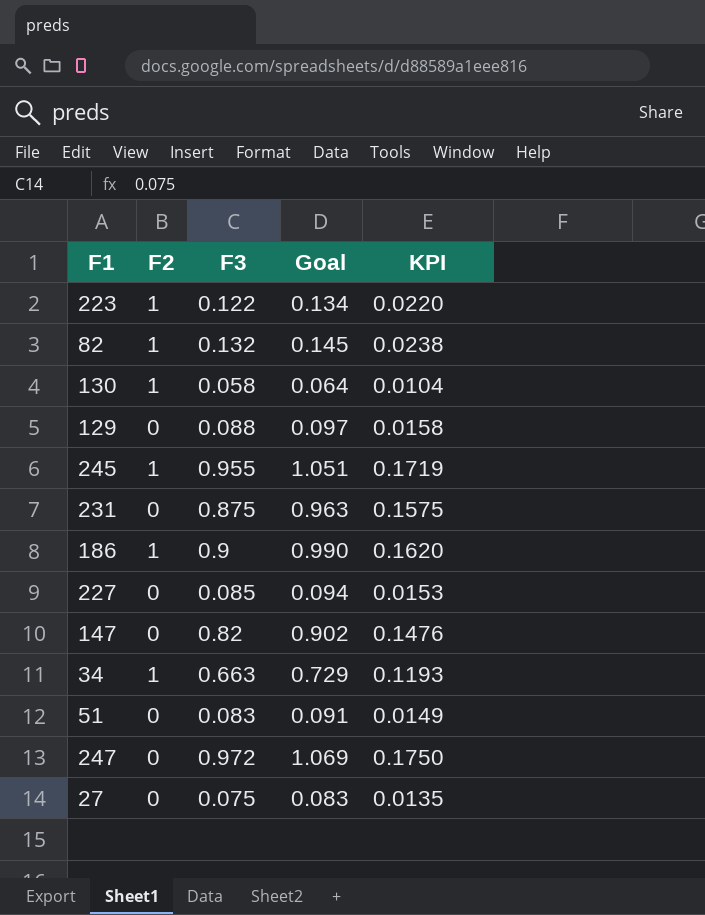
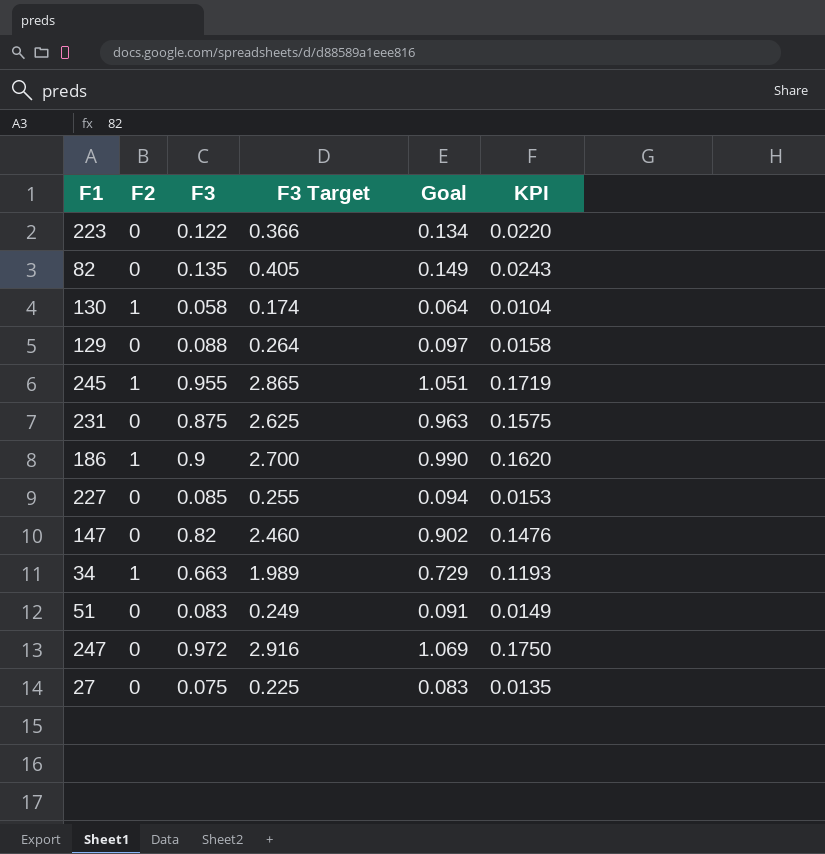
column F3 Target | formula: none -> [F3] * 3
223 | F2: 1 -> 0
82 | F2: 1 -> 0
82 | F3: 0.132 -> 0.135
82 | Goal: 0.145 -> 0.149
82 | KPI: 0.0238 -> 0.0243

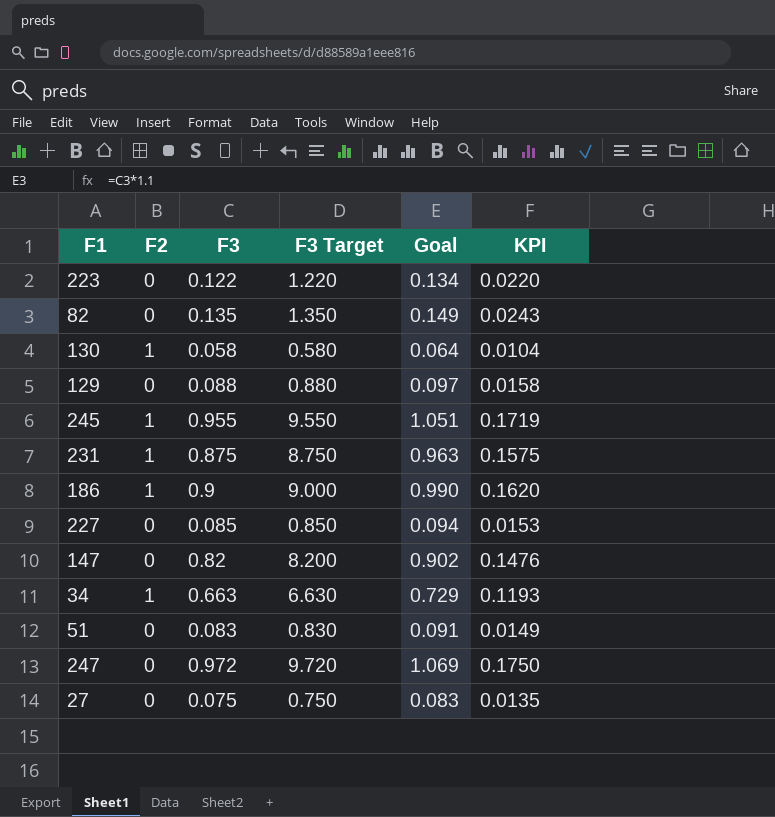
column F3 Target | formula: [F3] * 3 -> [F3] * 10
231 | F2: 0 -> 1

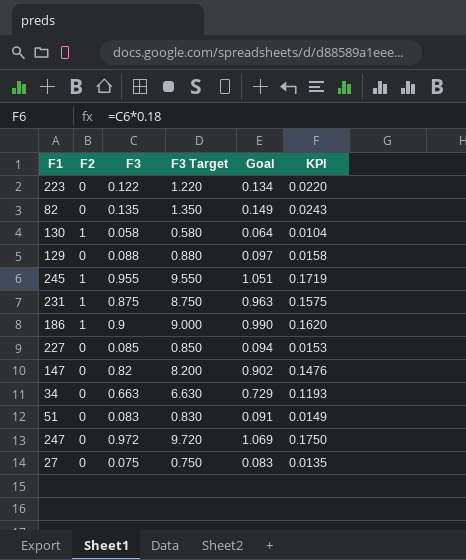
34 | F2: 1 -> 0

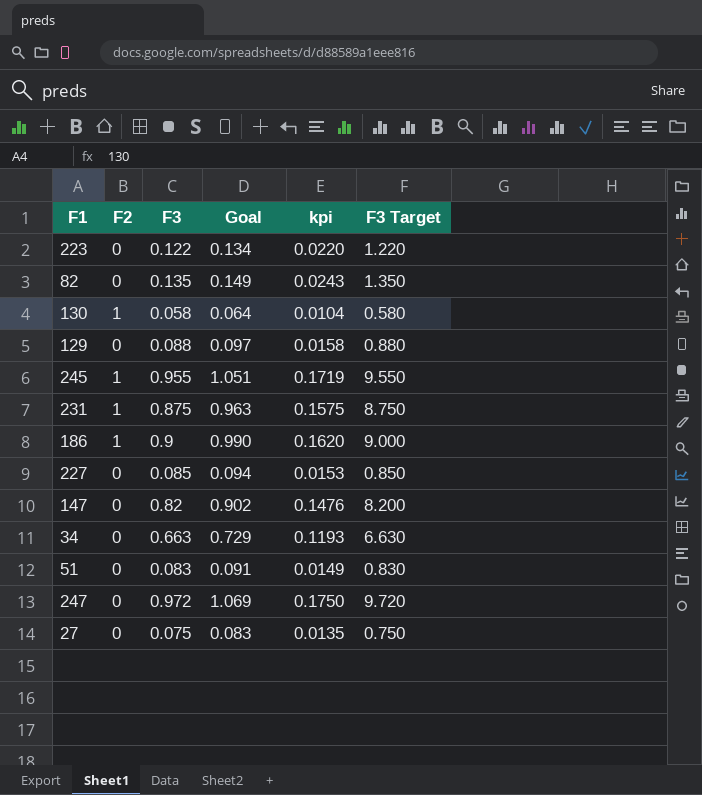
column name: KPI -> kpi
column F3 Target | position: 4 -> 6

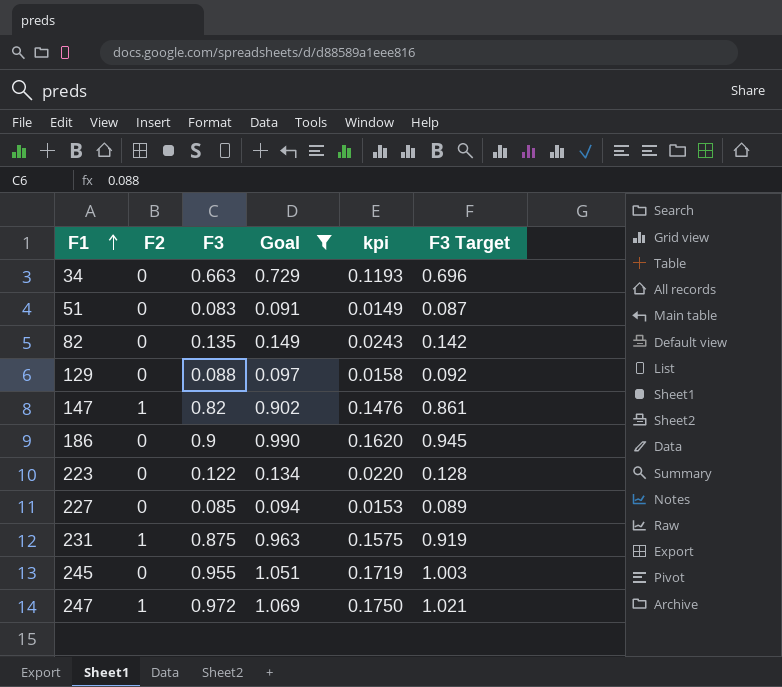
filter: none -> Goal >= 0.091
row order: none -> F1 ascending
column F3 Target | formula: [F3] * 10 -> [F3] * 1.05
147 | F2: 0 -> 1
186 | F2: 1 -> 0
245 | F2: 1 -> 0
247 | F2: 0 -> 1

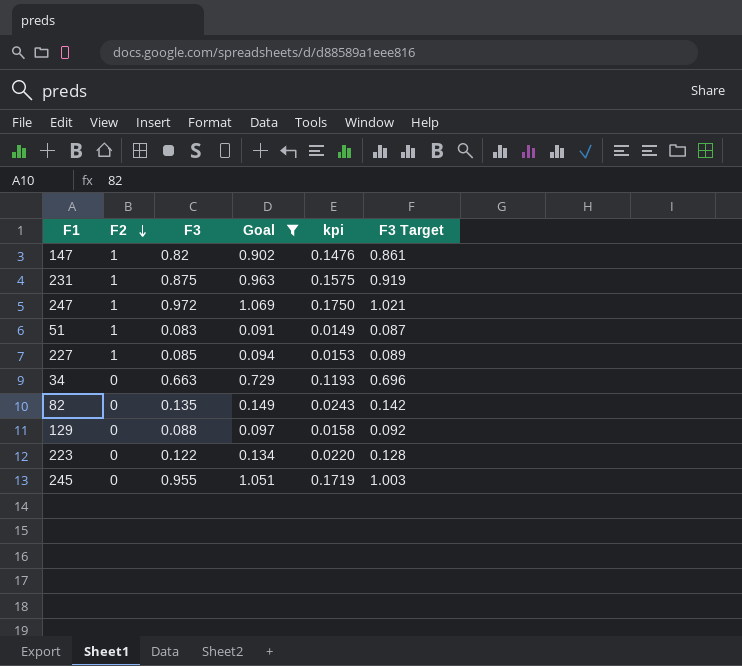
row order: F1 ascending -> F2 descending
row 186: 0 | 0.9 | 0.990 | 0.1620 | 0.945 -> none
51 | F2: 0 -> 1
227 | F2: 0 -> 1

